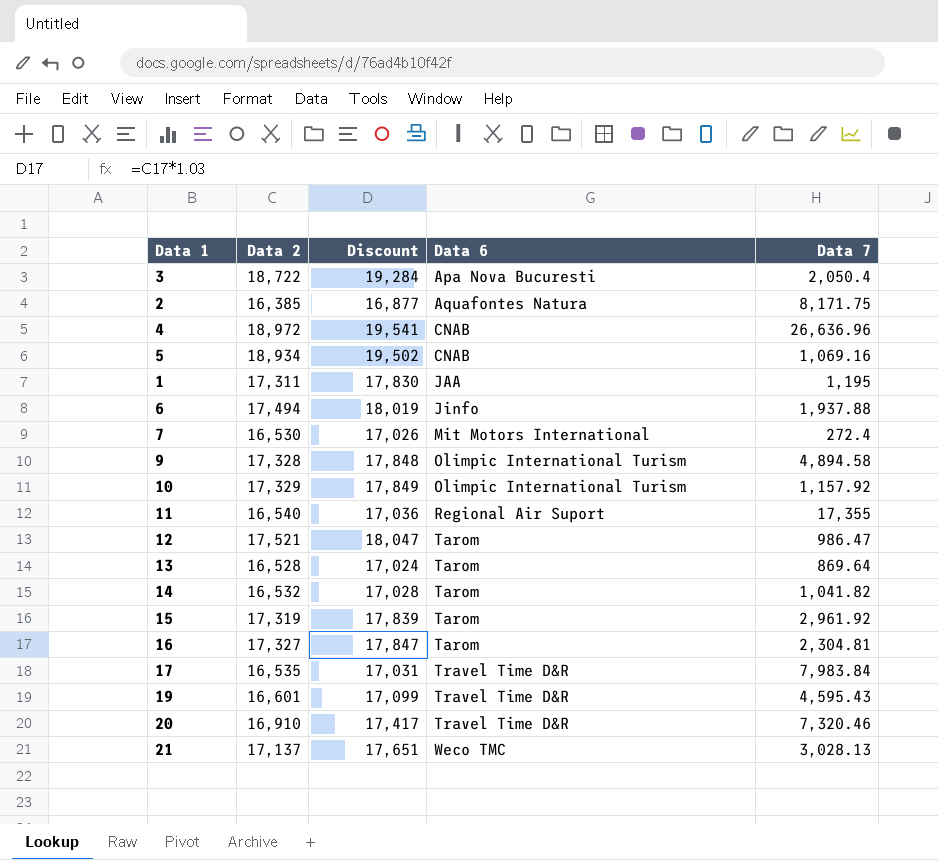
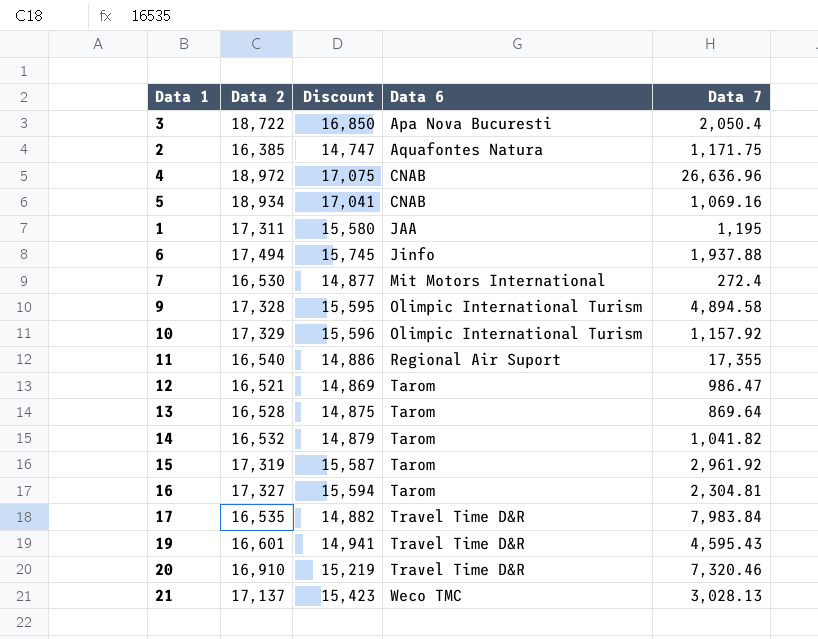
column Discount | formula: [Data 2] * 1.03 -> [Data 2] * 0.9
2 | Data 7: 8,171.75 -> 1,171.75
12 | Data 2: 17,521 -> 16,521

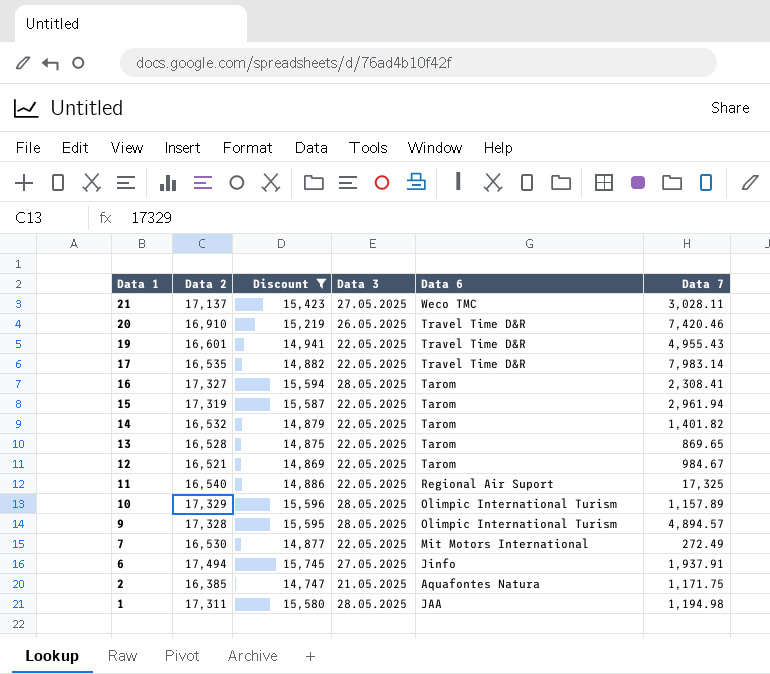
filter: none -> Discount <= 15,745
row order: Data 6 ascending -> Data 1 descending
column Data 3 | position: none -> 4
21 | Data 7: 3,028.13 -> 3,028.11
20 | Data 7: 7,320.46 -> 7,420.46
19 | Data 7: 4,595.43 -> 4,955.43
17 | Data 7: 7,983.84 -> 7,983.14
16 | Data 7: 2,304.81 -> 2,308.41
15 | Data 7: 2,961.92 -> 2,961.94
14 | Data 7: 1,041.82 -> 1,401.82
13 | Data 7: 869.64 -> 869.65
12 | Data 7: 986.47 -> 984.67
11 | Data 7: 17,355 -> 17,325
10 | Data 7: 1,157.92 -> 1,157.89
9 | Data 7: 4,894.58 -> 4,894.57
7 | Data 7: 272.4 -> 272.49
6 | Data 7: 1,937.88 -> 1,937.91
1 | Data 7: 1,195 -> 1,194.98

